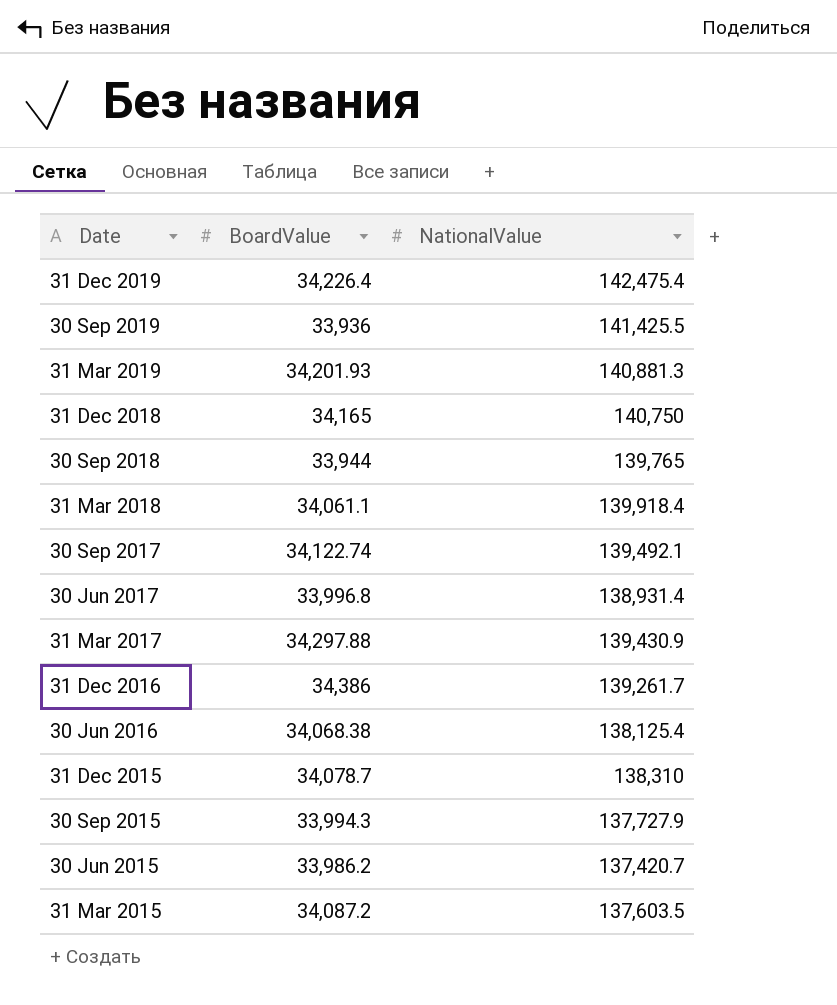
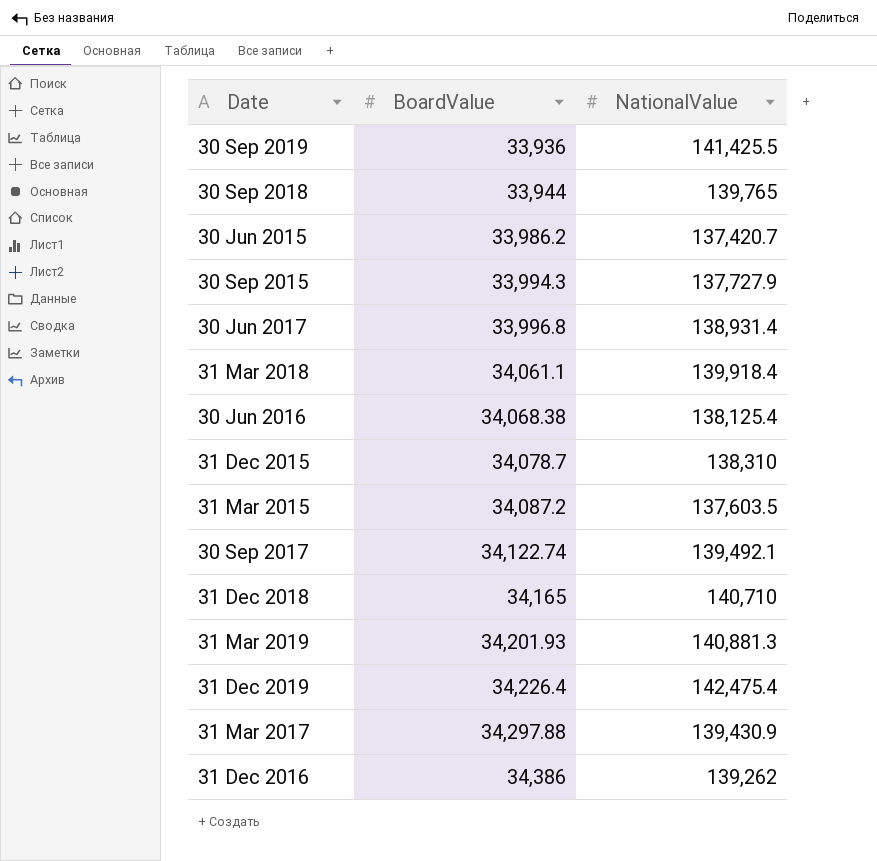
row order: Date descending -> BoardValue ascending
31 Dec 2018 | NationalValue: 140,750 -> 140,710
31 Dec 2016 | NationalValue: 139,261.7 -> 139,262

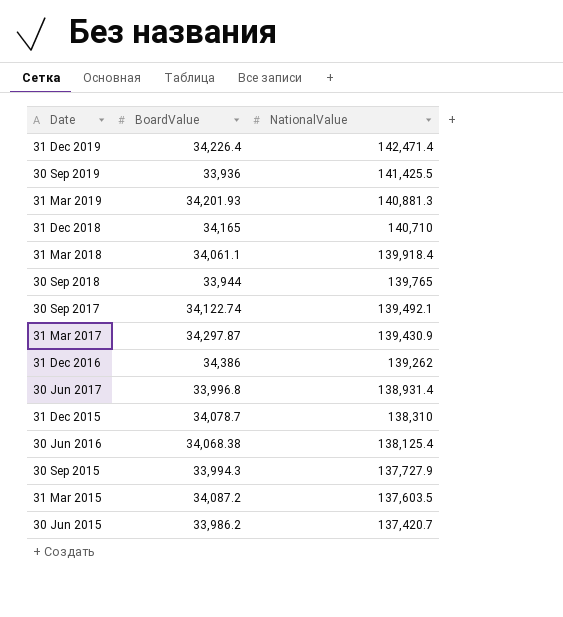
row order: BoardValue ascending -> NationalValue descending
31 Dec 2019 | NationalValue: 142,475.4 -> 142,471.4
31 Mar 2017 | BoardValue: 34,297.88 -> 34,297.87

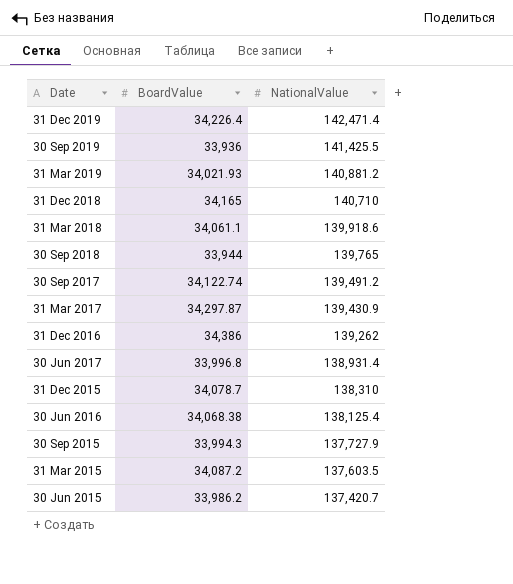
31 Mar 2019 | BoardValue: 34,201.93 -> 34,021.93
31 Mar 2019 | NationalValue: 140,881.3 -> 140,881.2
31 Mar 2018 | NationalValue: 139,918.4 -> 139,918.6
30 Sep 2017 | NationalValue: 139,492.1 -> 139,491.2

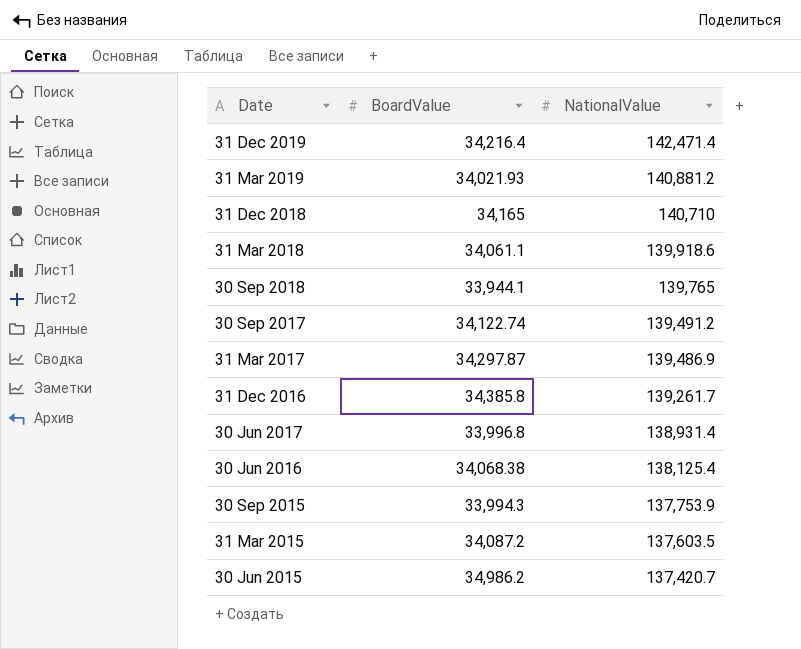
row 30 Sep 2019: 33,936 | 141,425.5 -> none
row 31 Dec 2015: 34,078.7 | 138,310 -> none
31 Dec 2019 | BoardValue: 34,226.4 -> 34,216.4
30 Sep 2018 | BoardValue: 33,944 -> 33,944.1
31 Mar 2017 | NationalValue: 139,430.9 -> 139,486.9
31 Dec 2016 | BoardValue: 34,386 -> 34,385.8
31 Dec 2016 | NationalValue: 139,262 -> 139,261.7
30 Sep 2015 | NationalValue: 137,727.9 -> 137,753.9
30 Jun 2015 | BoardValue: 33,986.2 -> 34,986.2

